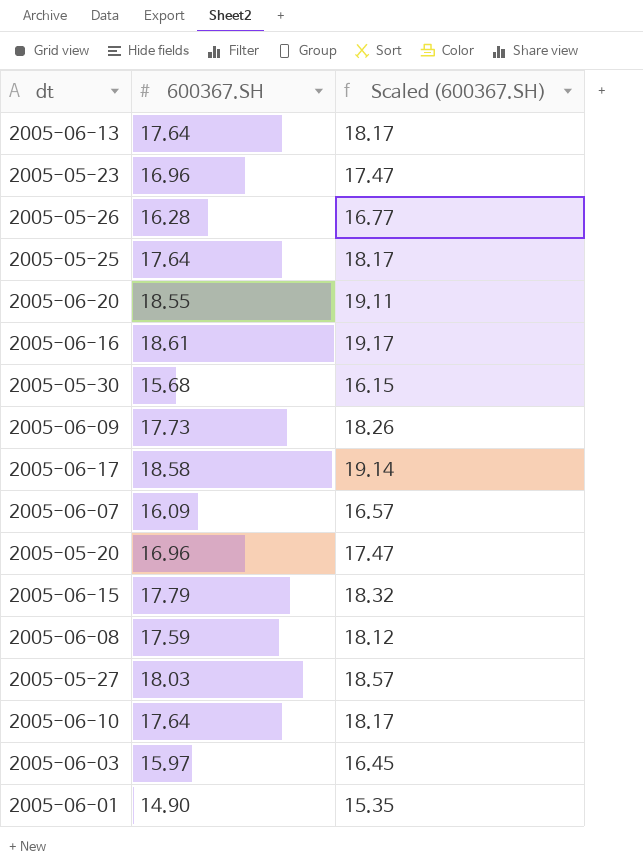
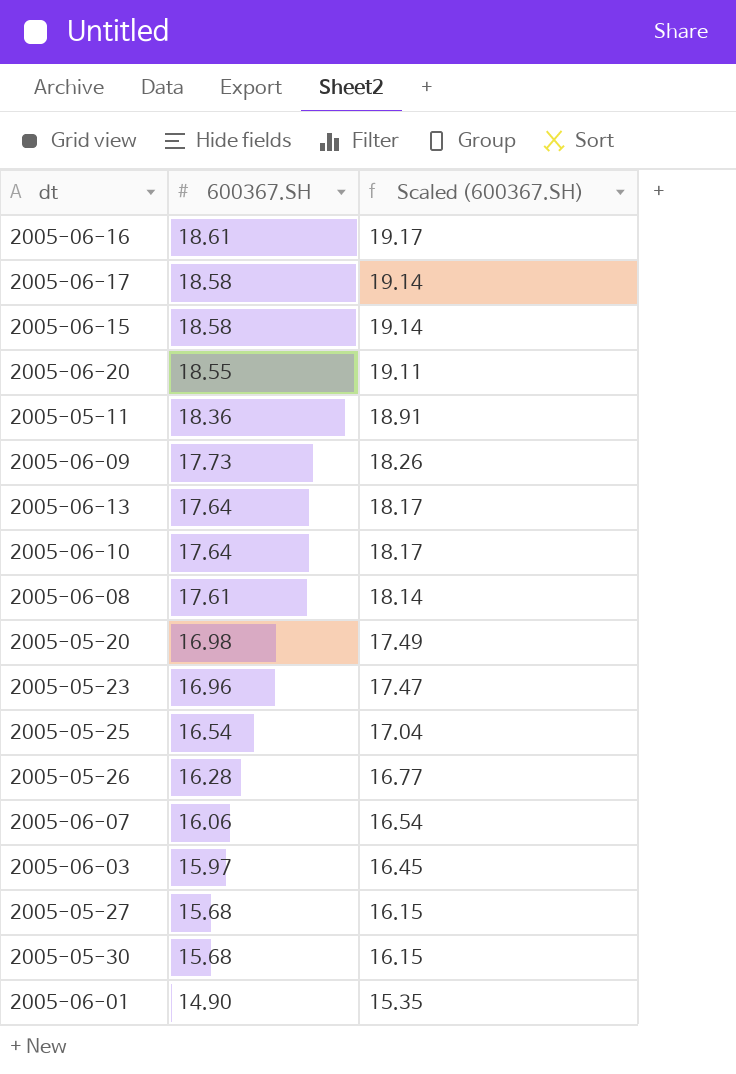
row order: none -> 600367.SH descending
2005-06-15 | 600367.SH: 17.79 -> 18.58
2005-06-15 | Scaled (600367.SH): 18.32 -> 19.14
row 2005-05-11: none -> 18.36 | 18.91
2005-06-08 | 600367.SH: 17.59 -> 17.61
2005-06-08 | Scaled (600367.SH): 18.12 -> 18.14
2005-05-20 | 600367.SH: 16.96 -> 16.98
2005-05-20 | Scaled (600367.SH): 17.47 -> 17.49
2005-05-25 | 600367.SH: 17.64 -> 16.54
2005-05-25 | Scaled (600367.SH): 18.17 -> 17.04
2005-06-07 | 600367.SH: 16.09 -> 16.06
2005-06-07 | Scaled (600367.SH): 16.57 -> 16.54
2005-05-27 | 600367.SH: 18.03 -> 15.68
2005-05-27 | Scaled (600367.SH): 18.57 -> 16.15

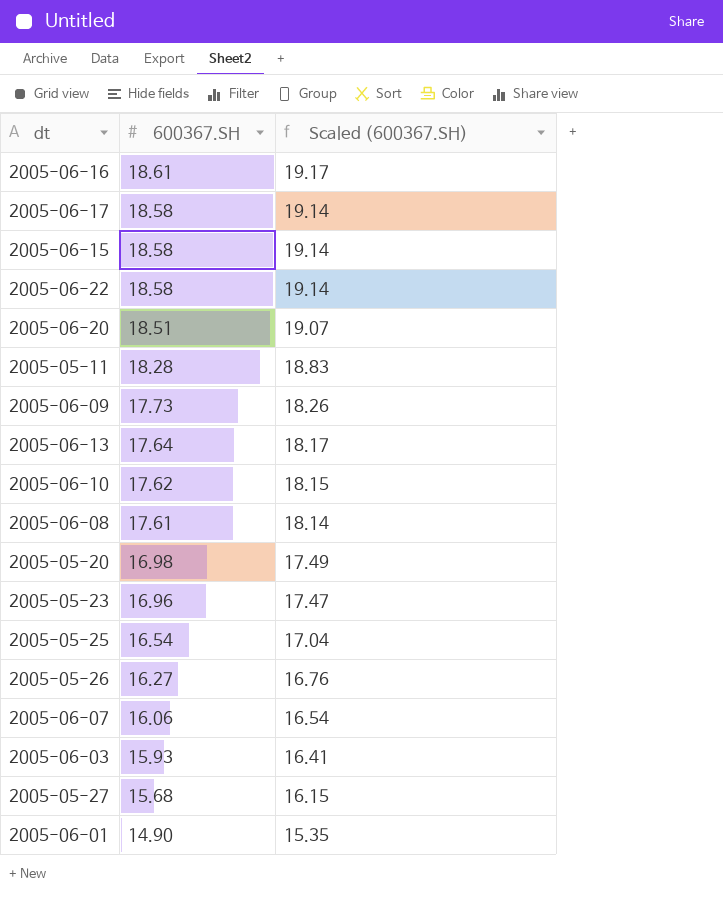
row 2005-05-30: 15.68 | 16.15 -> none
row 2005-06-22: none -> 18.58 | 19.14
2005-06-20 | 600367.SH: 18.55 -> 18.51
2005-06-20 | Scaled (600367.SH): 19.11 -> 19.07
2005-05-11 | 600367.SH: 18.36 -> 18.28
2005-05-11 | Scaled (600367.SH): 18.91 -> 18.83
2005-06-10 | 600367.SH: 17.64 -> 17.62
2005-06-10 | Scaled (600367.SH): 18.17 -> 18.15
2005-05-26 | 600367.SH: 16.28 -> 16.27
2005-05-26 | Scaled (600367.SH): 16.77 -> 16.76
2005-06-03 | 600367.SH: 15.97 -> 15.93
2005-06-03 | Scaled (600367.SH): 16.45 -> 16.41

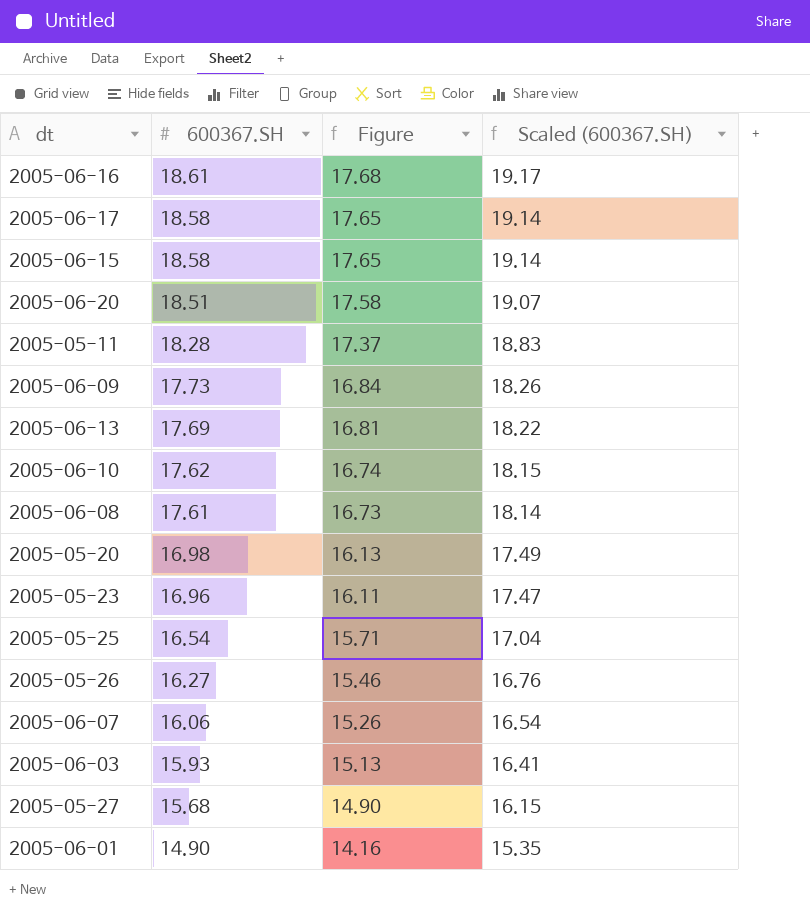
column Figure | formula: none -> [600367.SH] * 0.95
row 2005-06-22: 18.58 | 19.14 -> none
2005-06-13 | 600367.SH: 17.64 -> 17.69
2005-06-13 | Scaled (600367.SH): 18.17 -> 18.22

